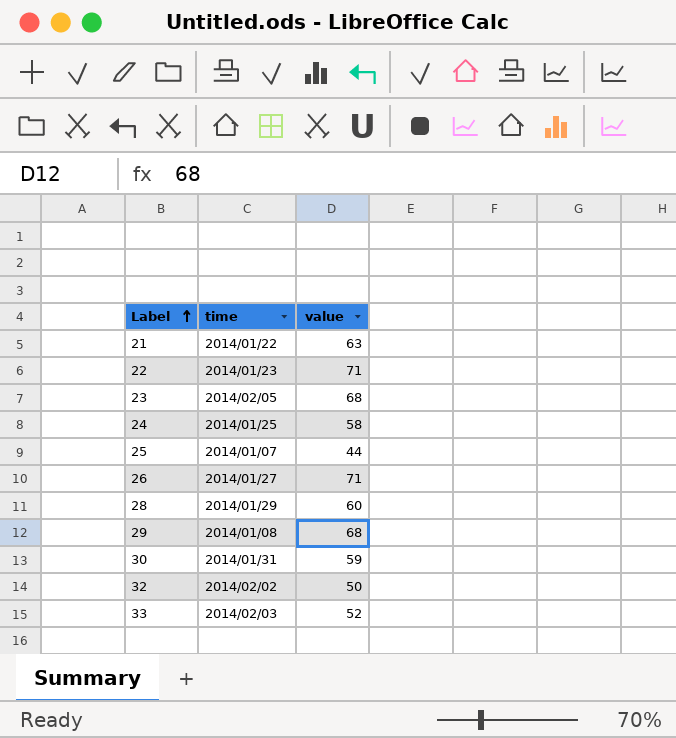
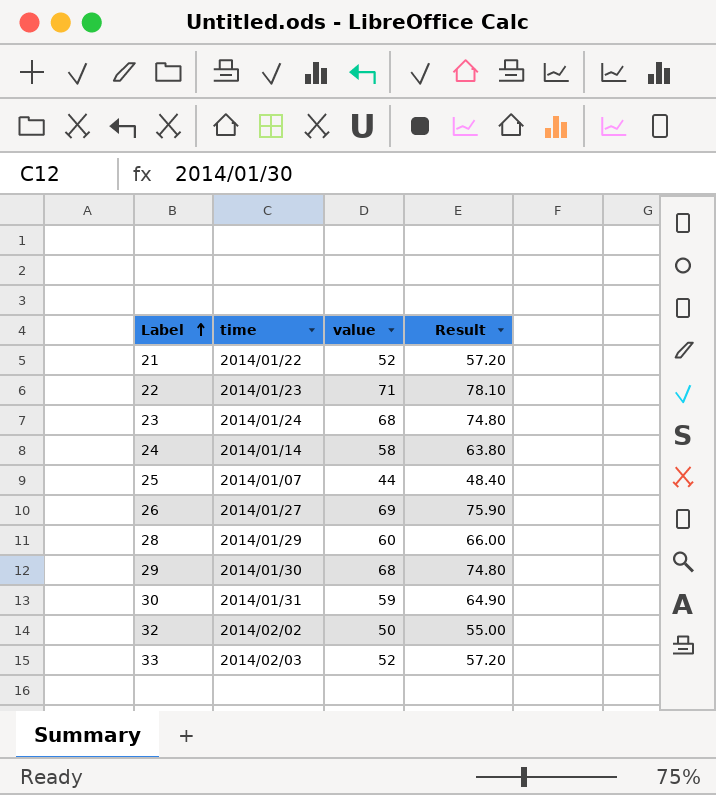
column Result | formula: none -> [value] * 1.1
21 | value: 63 -> 52
23 | time: 2014/02/05 -> 2014/01/24
24 | time: 2014/01/25 -> 2014/01/14
26 | value: 71 -> 69
29 | time: 2014/01/08 -> 2014/01/30

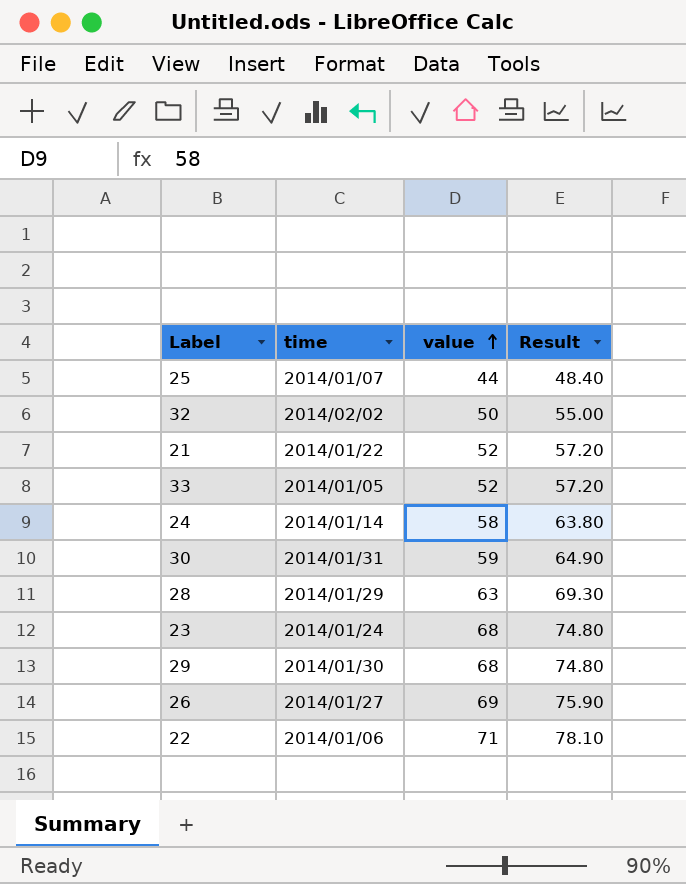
row order: Label ascending -> value ascending
33 | time: 2014/02/03 -> 2014/01/05
28 | value: 60 -> 63
28 | Result: 66.00 -> 69.30
22 | time: 2014/01/23 -> 2014/01/06

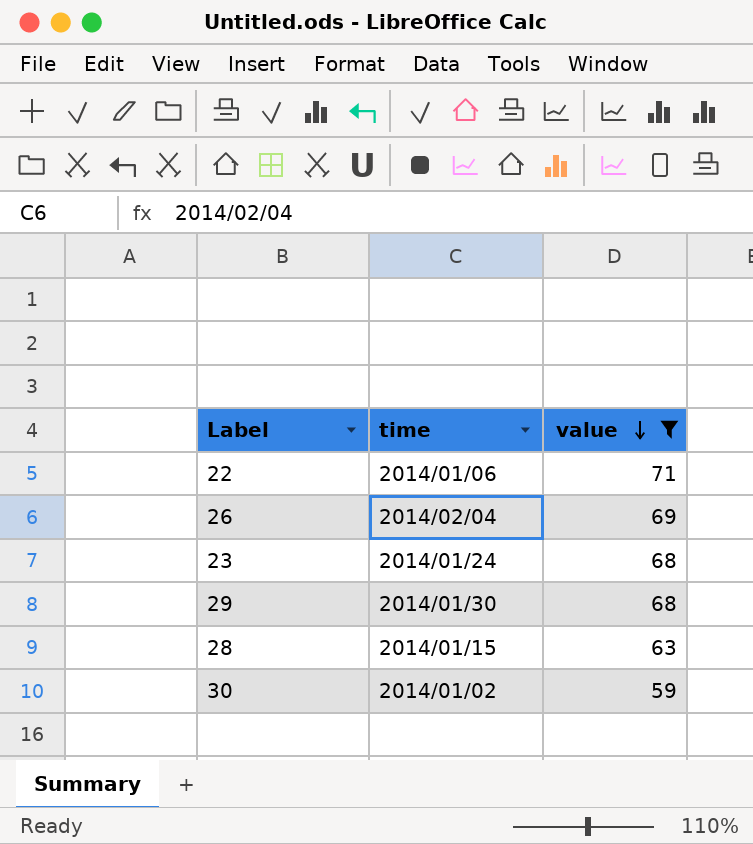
filter: none -> value >= 59
row order: value ascending -> value descending
column Result | formula: [value] * 1.1 -> none
26 | time: 2014/01/27 -> 2014/02/04
28 | time: 2014/01/29 -> 2014/01/15
30 | time: 2014/01/31 -> 2014/01/02

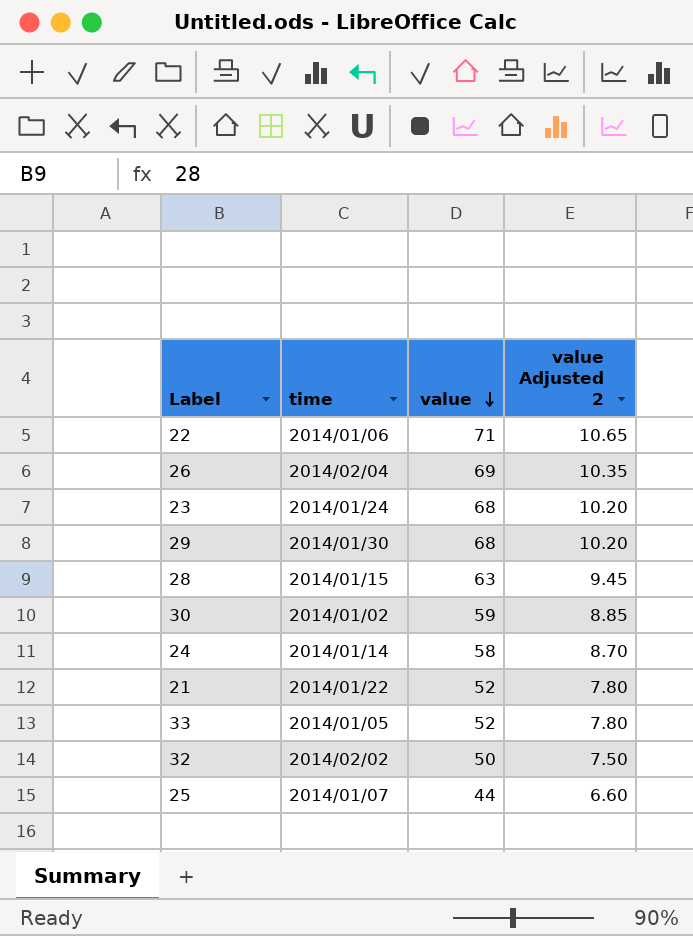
filter: value >= 59 -> none
column value Adjusted 2 | formula: none -> [value] * 0.15

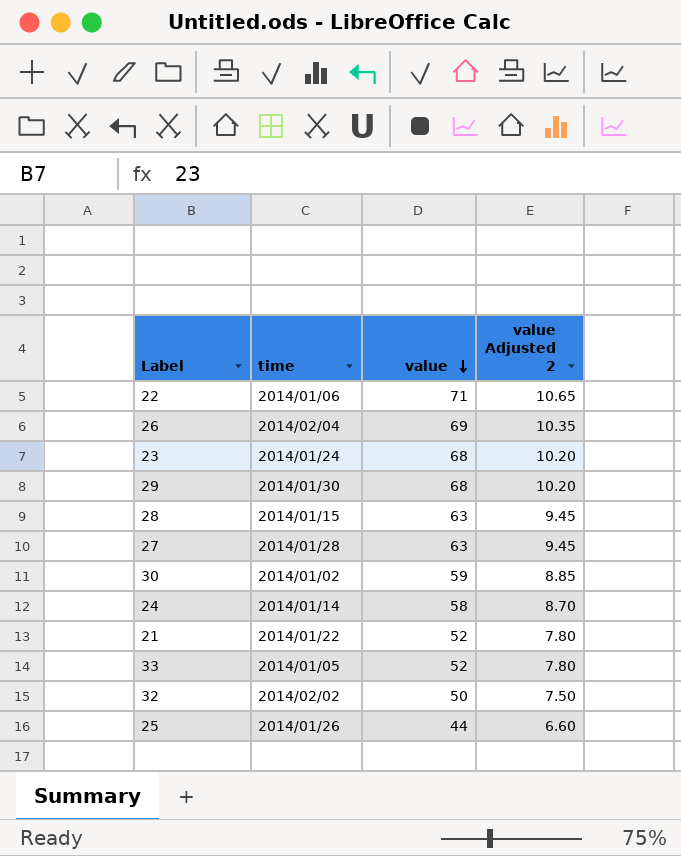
row 27: none -> 2014/01/28 | 63 | 9.45
25 | time: 2014/01/07 -> 2014/01/26

